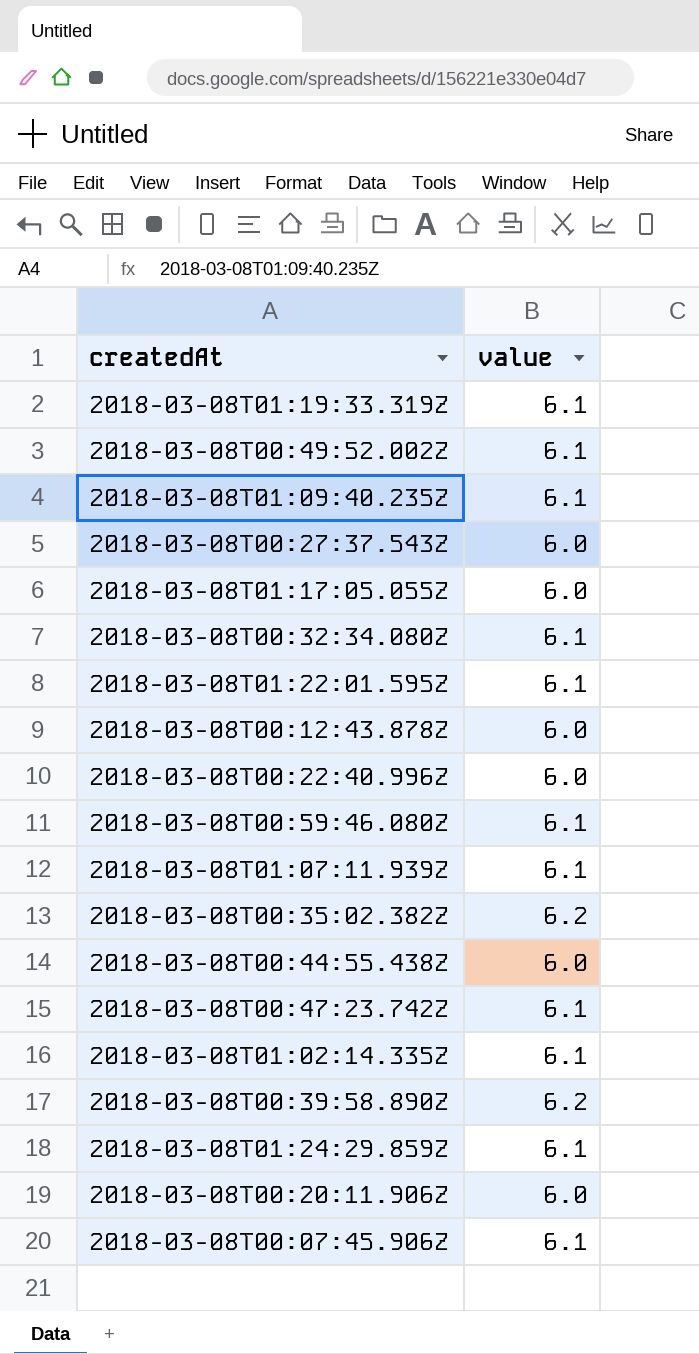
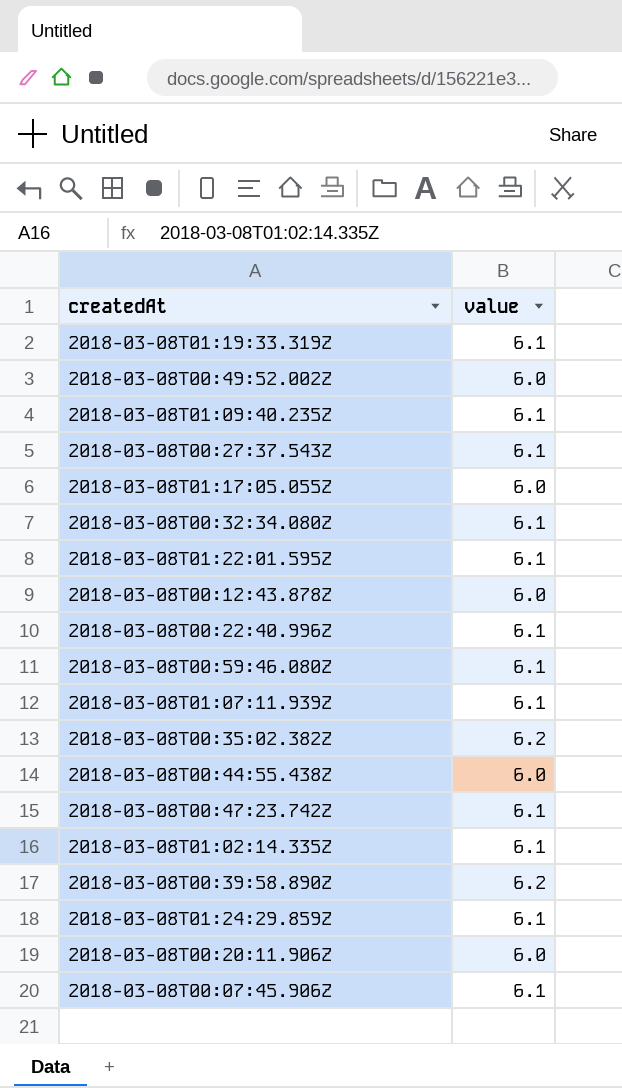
2018-03-08T00:49:52.002Z | value: 6.1 -> 6.0
2018-03-08T00:27:37.543Z | value: 6.0 -> 6.1
2018-03-08T00:22:40.996Z | value: 6.0 -> 6.1

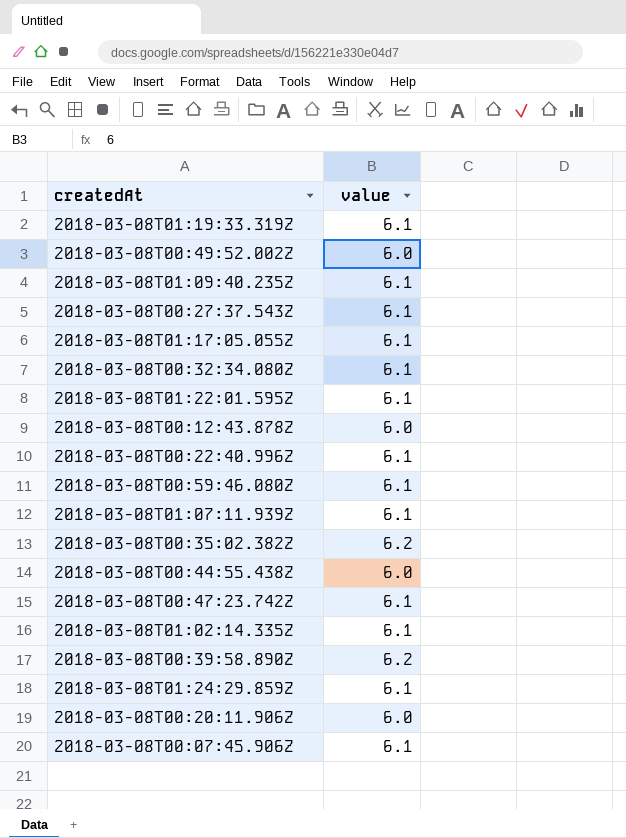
2018-03-08T01:17:05.055Z | value: 6.0 -> 6.1

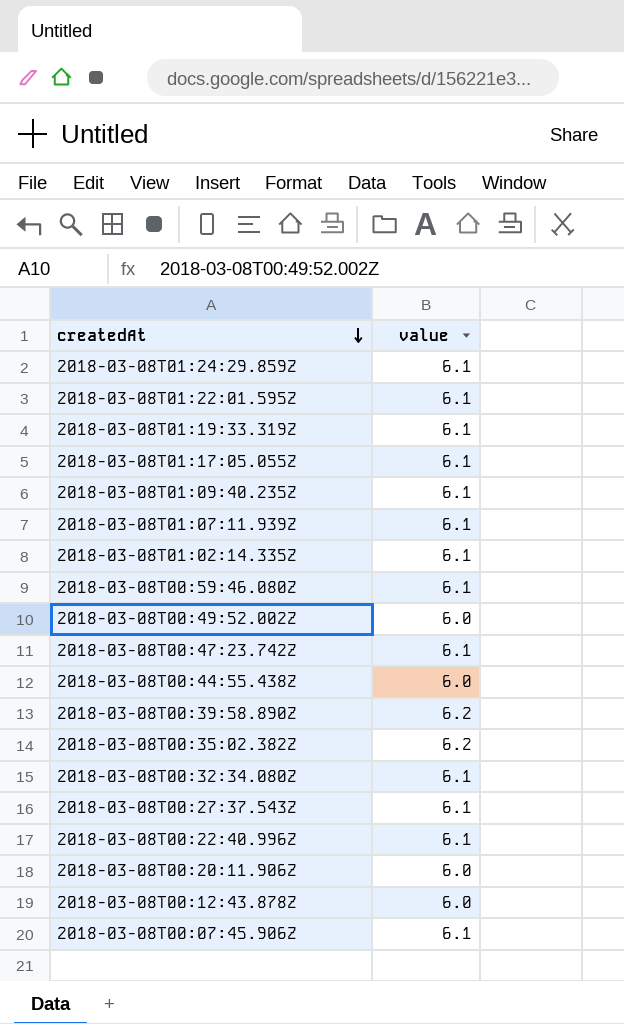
row order: none -> createdAt descending

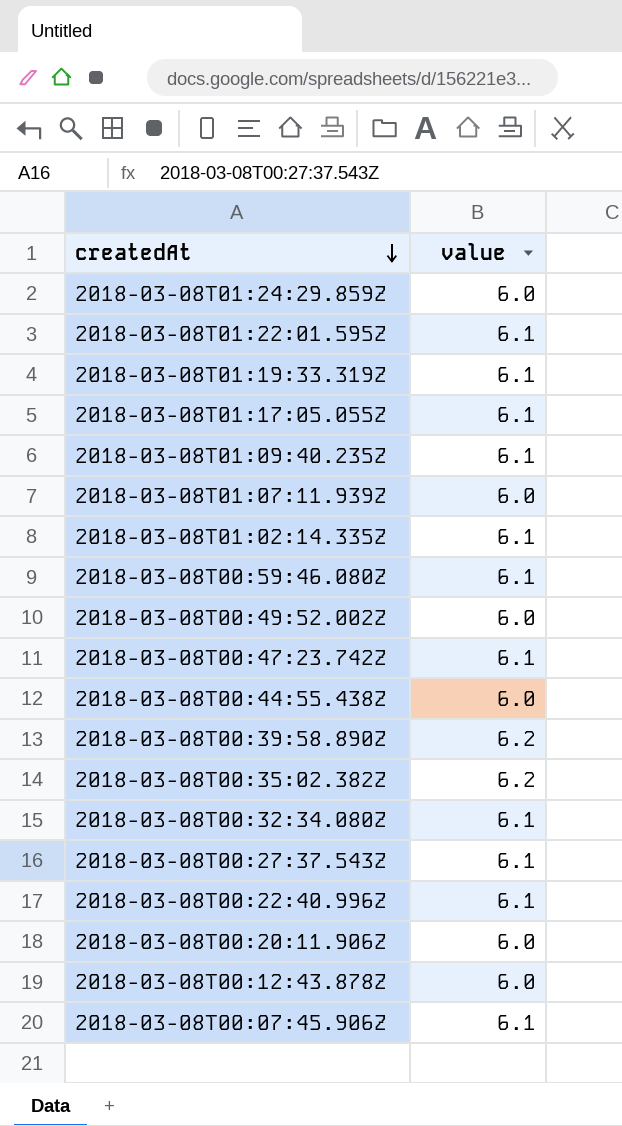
2018-03-08T01:24:29.859Z | value: 6.1 -> 6.0
2018-03-08T01:07:11.939Z | value: 6.1 -> 6.0

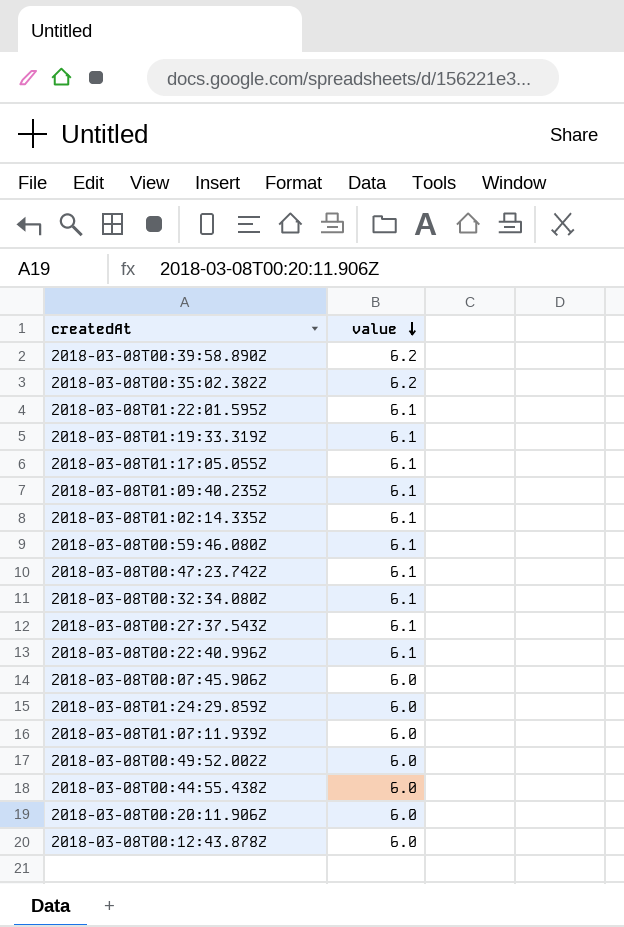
row order: createdAt descending -> value descending
2018-03-08T00:07:45.906Z | value: 6.1 -> 6.0

